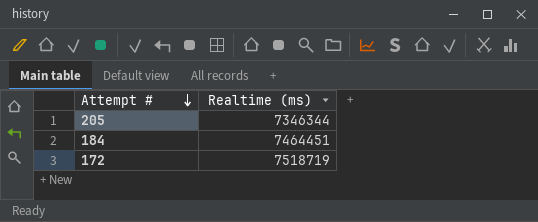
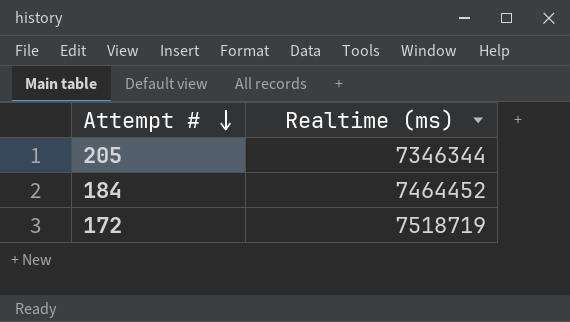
184 | Realtime (ms): 7464451 -> 7464452

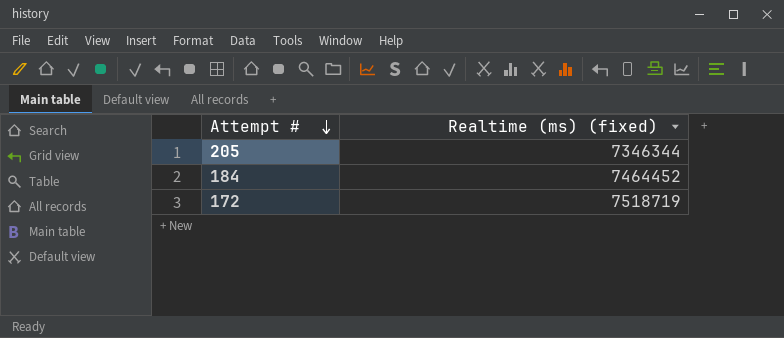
column name: Realtime (ms) -> Realtime (ms) (fixed)

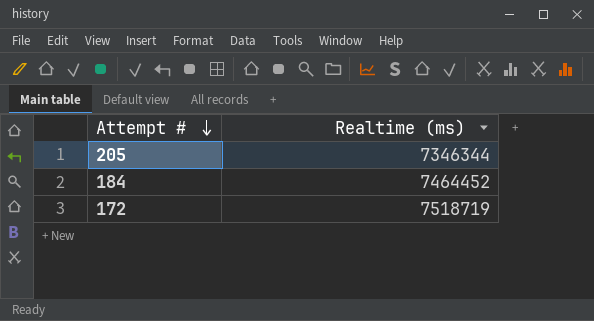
column name: Realtime (ms) (fixed) -> Realtime (ms)

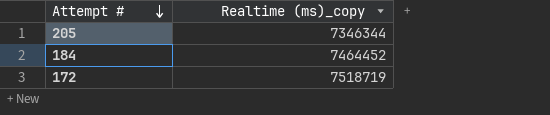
column name: Realtime (ms) -> Realtime (ms)_copy

